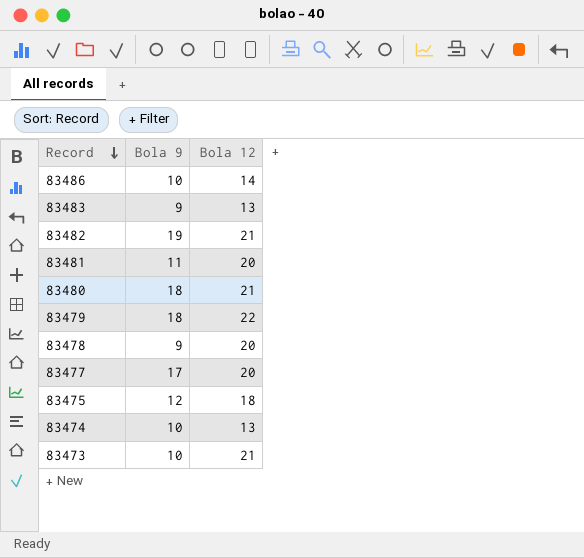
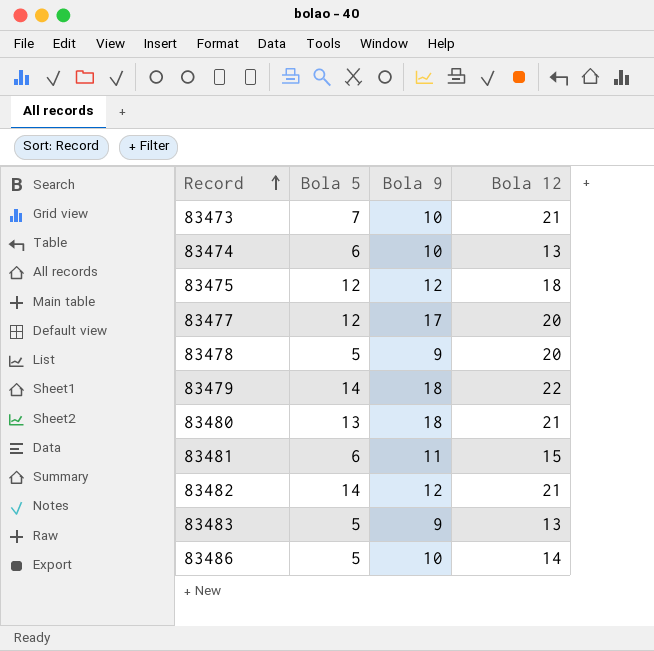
row order: Record descending -> Record ascending
column Bola 5 | position: none -> 2
83481 | Bola 12: 20 -> 15
83482 | Bola 9: 19 -> 12

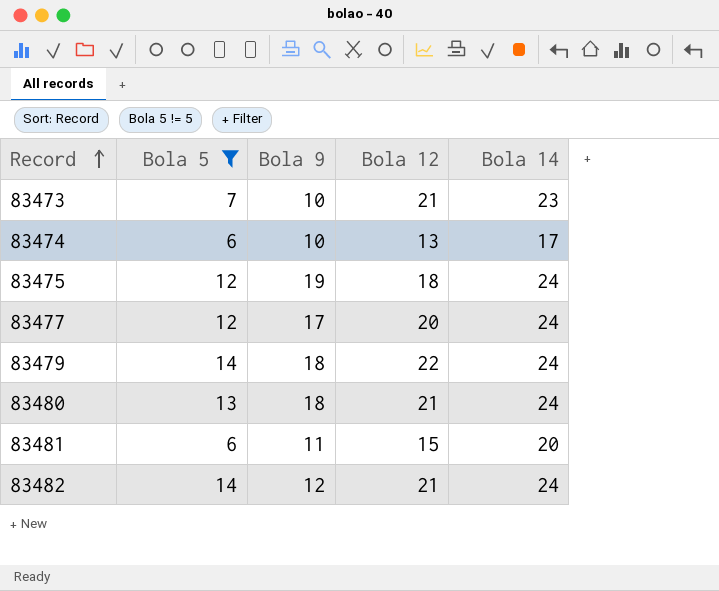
filter: none -> Bola 5 != 5
column Bola 14 | position: none -> 5
83475 | Bola 9: 12 -> 19

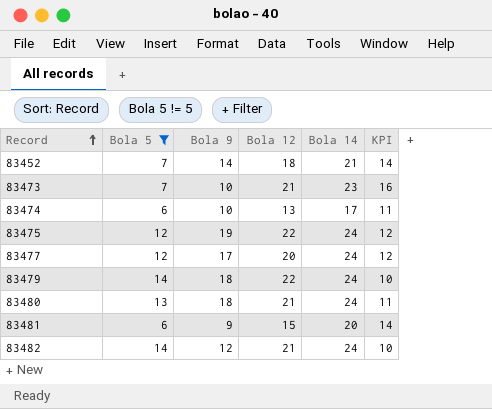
column KPI | formula: none -> [Bola 14] - [Bola 5]
row 83452: none -> 7 | 14 | 18 | 21 | 14
83475 | Bola 12: 18 -> 22
83481 | Bola 9: 11 -> 9

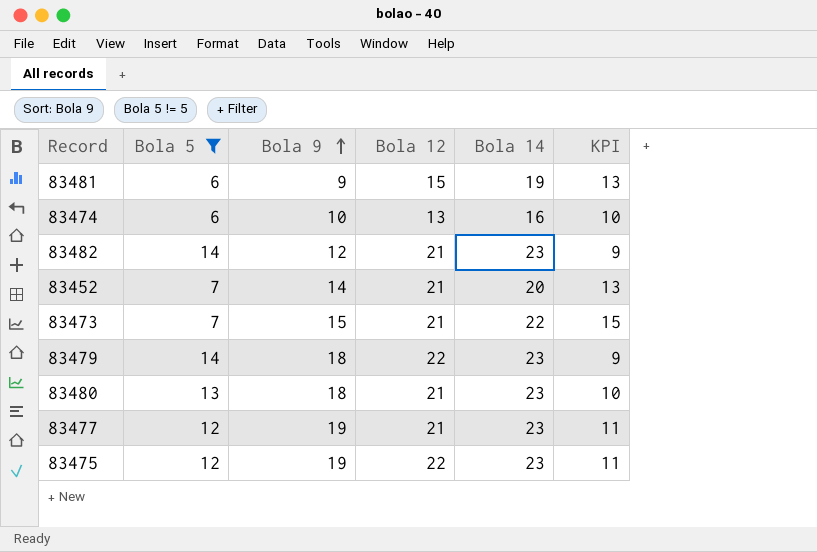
row order: Record ascending -> Bola 9 ascending
83481 | Bola 14: 20 -> 19
83481 | KPI: 14 -> 13
83474 | Bola 14: 17 -> 16
83474 | KPI: 11 -> 10
83482 | Bola 14: 24 -> 23
83482 | KPI: 10 -> 9
83452 | Bola 12: 18 -> 21
83452 | Bola 14: 21 -> 20
83452 | KPI: 14 -> 13
83473 | Bola 9: 10 -> 15
83473 | Bola 14: 23 -> 22
83473 | KPI: 16 -> 15
83479 | Bola 14: 24 -> 23
83479 | KPI: 10 -> 9
83480 | Bola 14: 24 -> 23
83480 | KPI: 11 -> 10
83477 | Bola 9: 17 -> 19
83477 | Bola 12: 20 -> 21
83477 | Bola 14: 24 -> 23
83477 | KPI: 12 -> 11
83475 | Bola 14: 24 -> 23
83475 | KPI: 12 -> 11

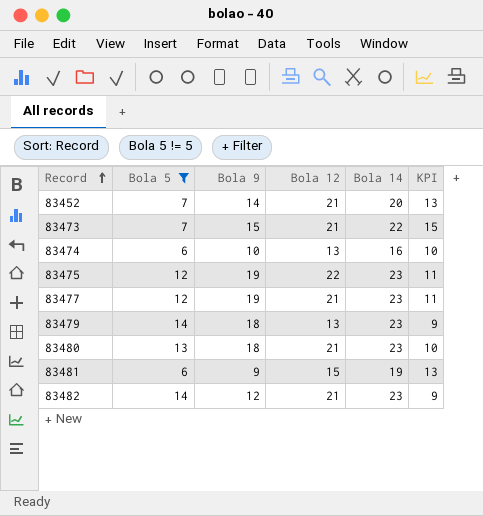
row order: Bola 9 ascending -> Record ascending
83479 | Bola 12: 22 -> 13

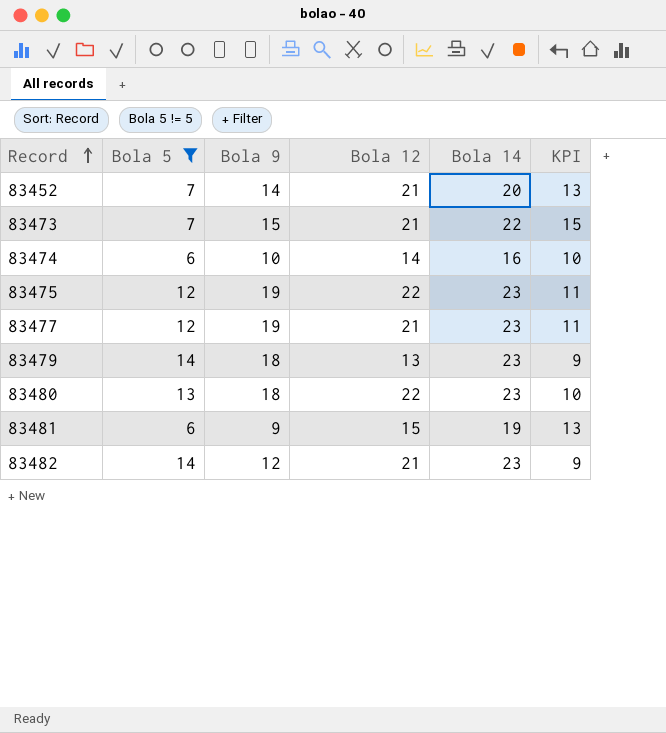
83474 | Bola 12: 13 -> 14
83480 | Bola 12: 21 -> 22

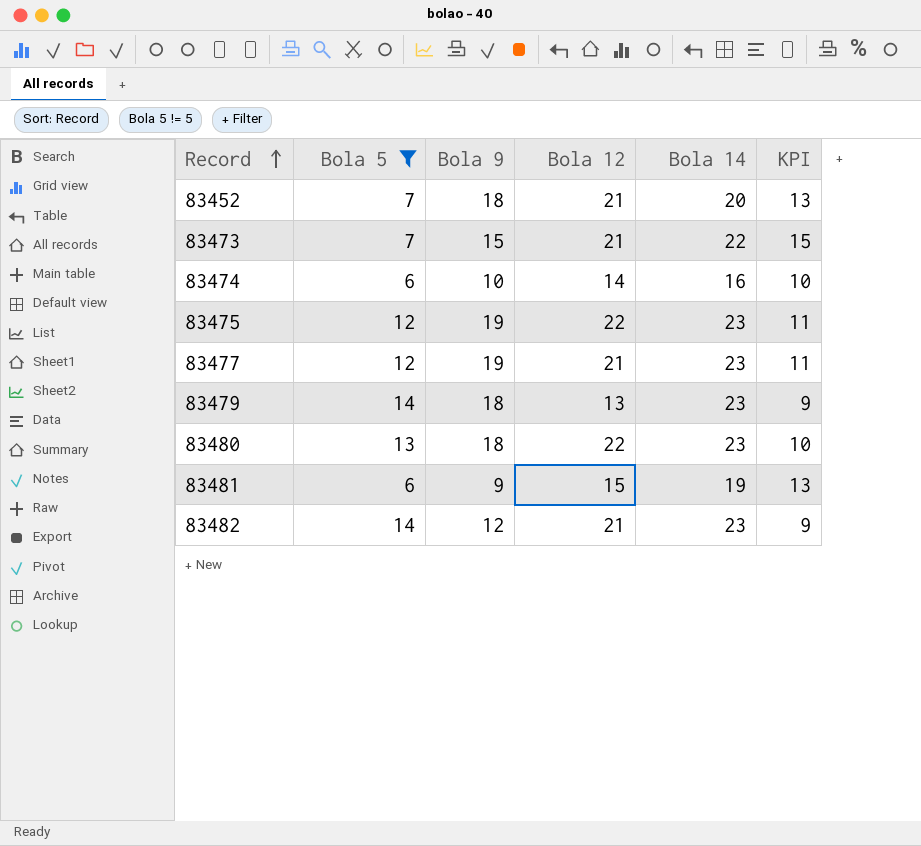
83452 | Bola 9: 14 -> 18

